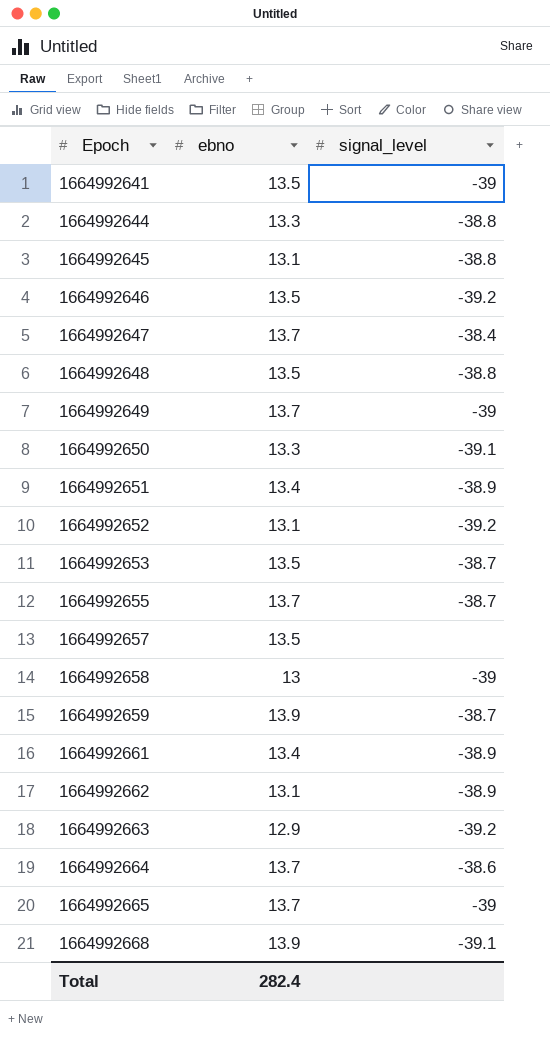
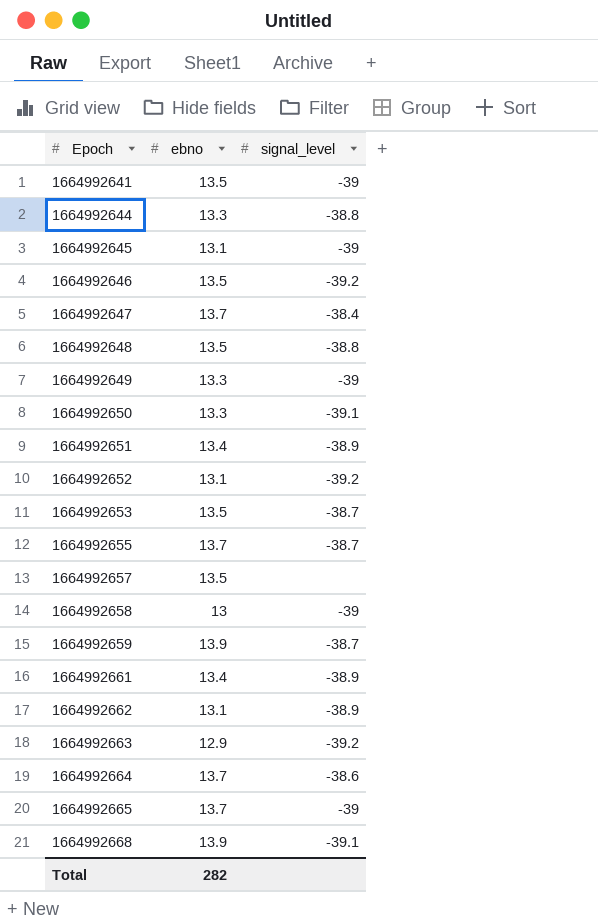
1664992645 | signal_level: -38.8 -> -39
1664992649 | ebno: 13.7 -> 13.3
Total | ebno: 282.4 -> 282

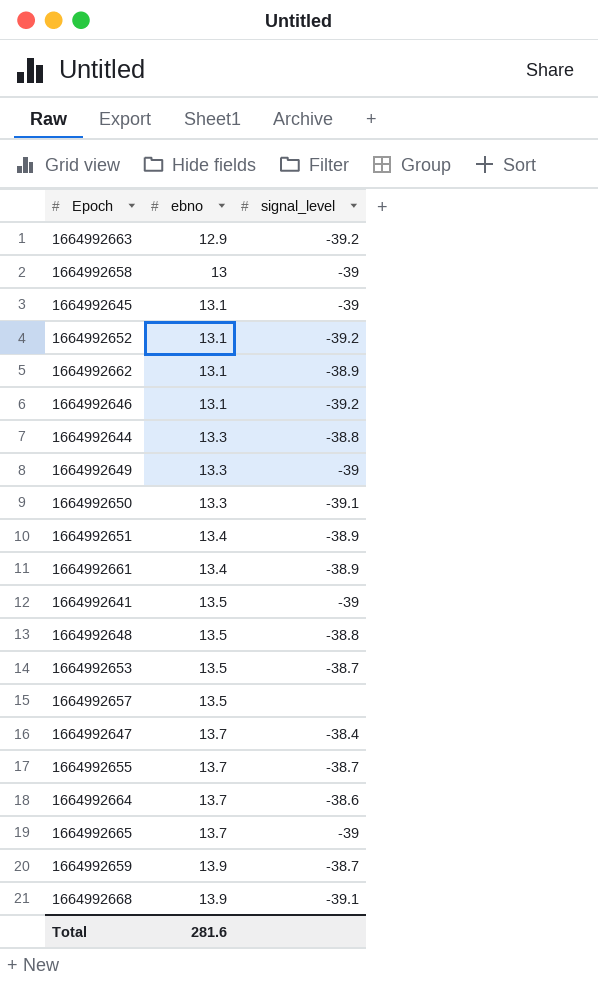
row order: Epoch ascending -> ebno ascending
1664992646 | ebno: 13.5 -> 13.1
Total | ebno: 282 -> 281.6

